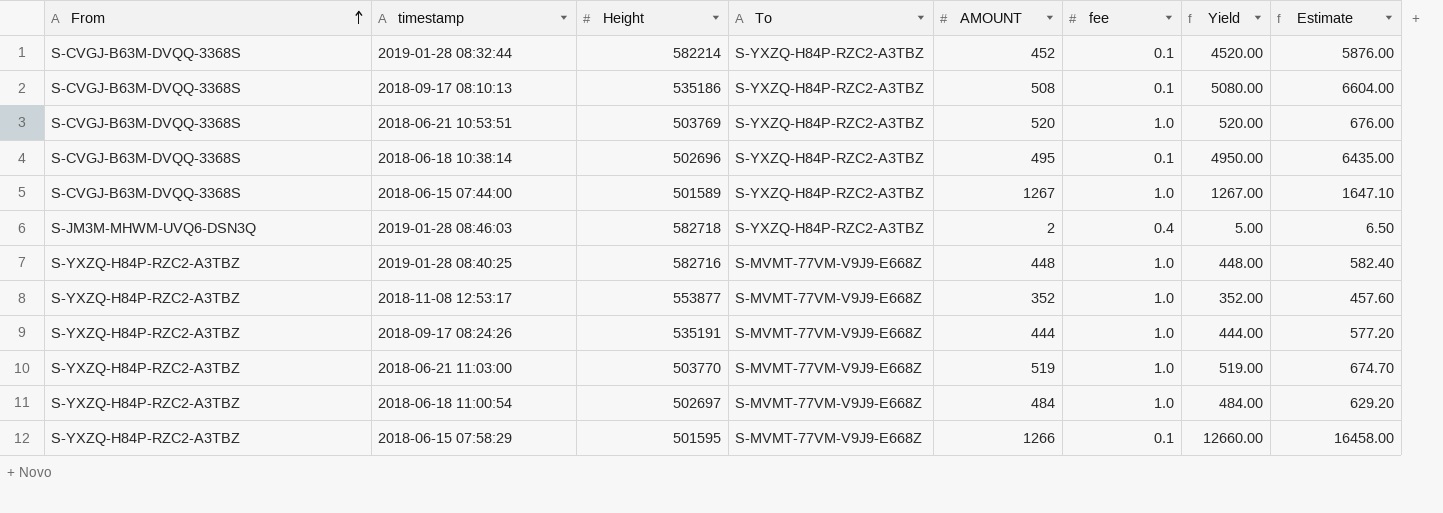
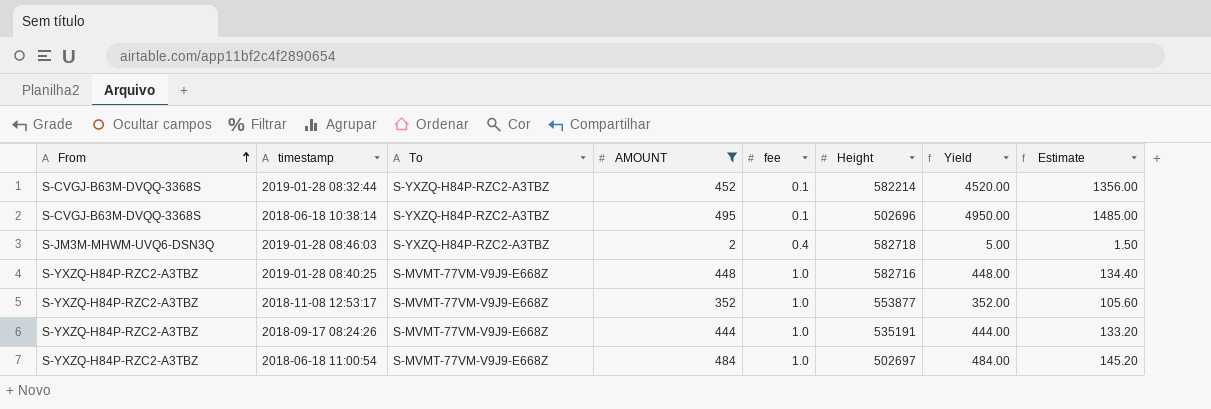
filter: none -> AMOUNT <= 495
column Height | position: 3 -> 6
column Estimate | formula: [Yield] * 1.3 -> [Yield] * 0.3

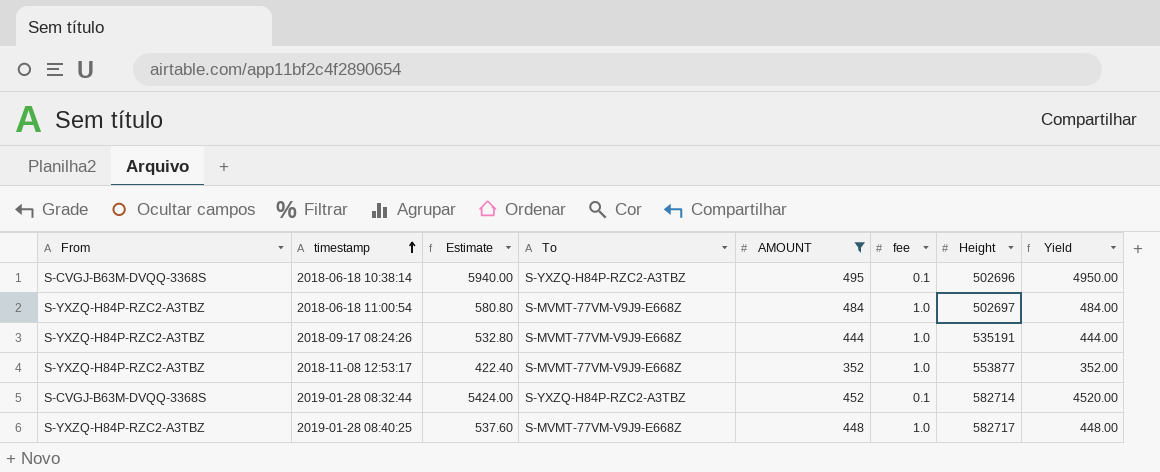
row order: From ascending -> timestamp ascending
column Estimate | formula: [Yield] * 0.3 -> [Yield] * 1.2
column Estimate | position: 8 -> 3
row 2019-01-28 08:46:03: S-JM3M-MHWM-UVQ6-DSN3Q | S-YXZQ-H84P-RZC2-A3TBZ | 2 | 0.4 | 582718 | 5.00 | 1.50 -> none
2019-01-28 08:32:44 | Height: 582214 -> 582714
2019-01-28 08:40:25 | Height: 582716 -> 582717

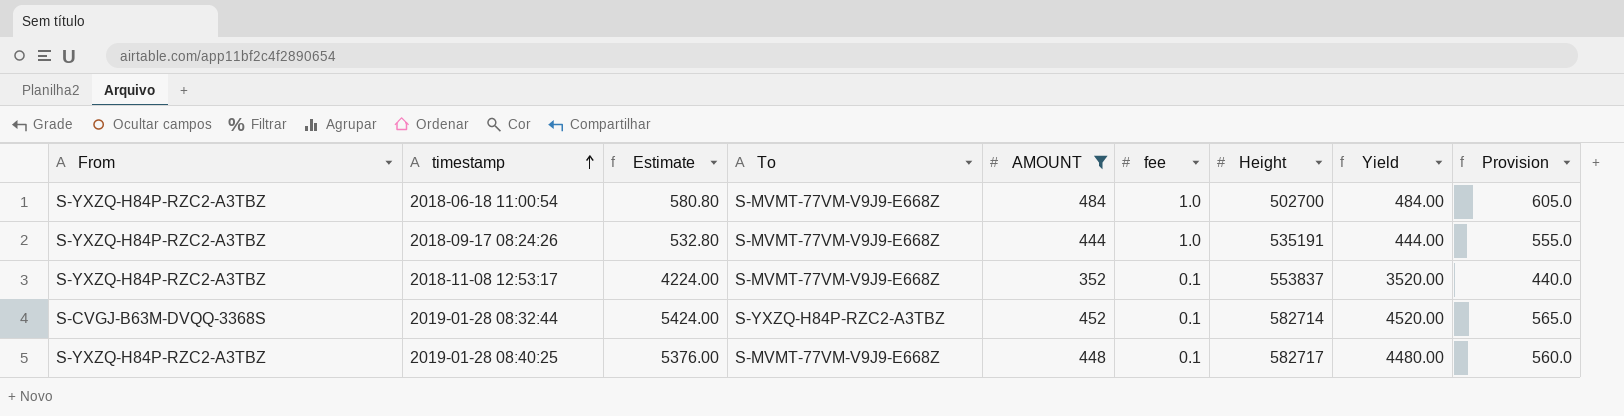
column Provision | formula: none -> [AMOUNT] * 1.25
row 2018-06-18 10:38:14: S-CVGJ-B63M-DVQQ-3368S | 5940.00 | S-YXZQ-H84P-RZC2-A3TBZ | 495 | 0.1 | 502696 | 4950.00 -> none
2018-06-18 11:00:54 | Height: 502697 -> 502700
2018-11-08 12:53:17 | Estimate: 422.40 -> 4224.00
2018-11-08 12:53:17 | fee: 1.0 -> 0.1
2018-11-08 12:53:17 | Height: 553877 -> 553837
2018-11-08 12:53:17 | Yield: 352.00 -> 3520.00
2019-01-28 08:40:25 | Estimate: 537.60 -> 5376.00
2019-01-28 08:40:25 | fee: 1.0 -> 0.1
2019-01-28 08:40:25 | Yield: 448.00 -> 4480.00

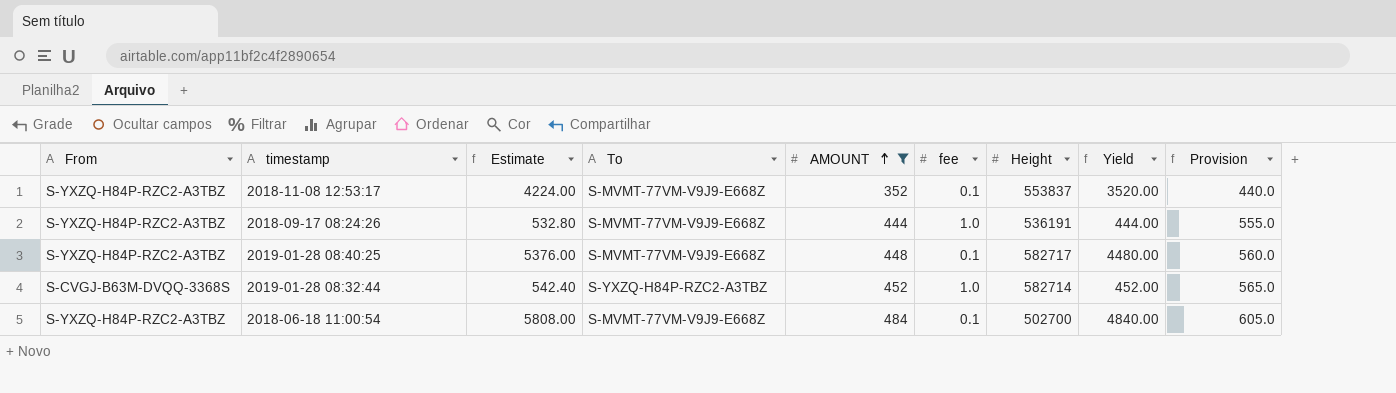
row order: timestamp ascending -> AMOUNT ascending
2018-09-17 08:24:26 | Height: 535191 -> 536191
2019-01-28 08:32:44 | Estimate: 5424.00 -> 542.40
2019-01-28 08:32:44 | fee: 0.1 -> 1.0
2019-01-28 08:32:44 | Yield: 4520.00 -> 452.00
2018-06-18 11:00:54 | Estimate: 580.80 -> 5808.00
2018-06-18 11:00:54 | fee: 1.0 -> 0.1
2018-06-18 11:00:54 | Yield: 484.00 -> 4840.00

